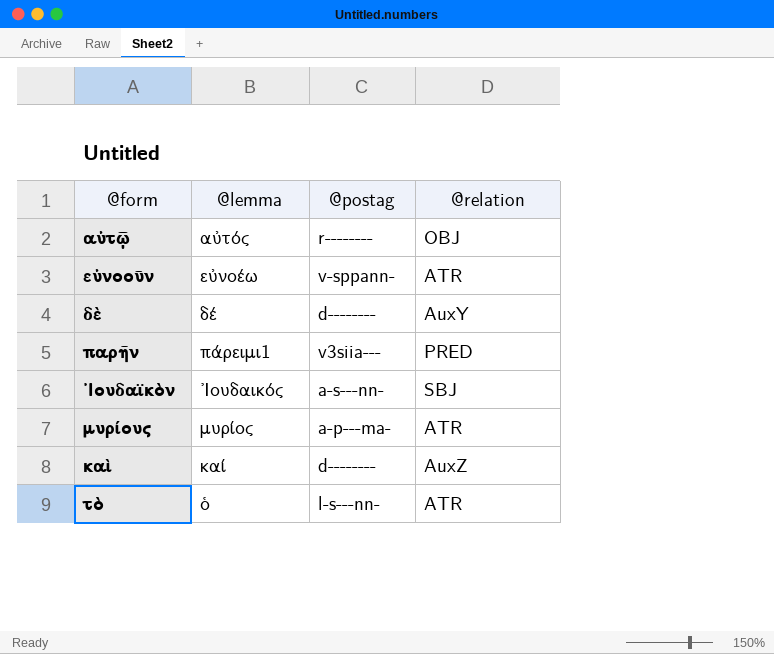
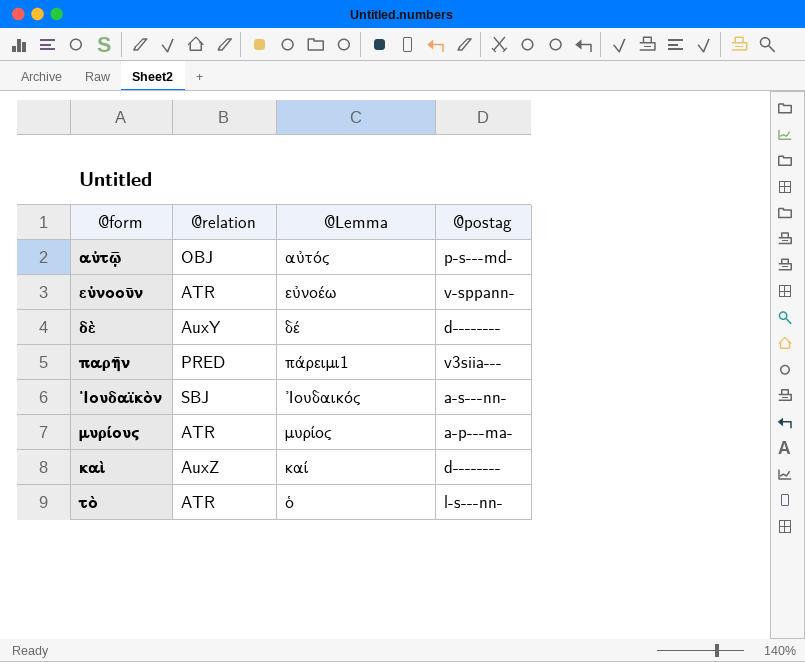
column @relation | position: 4 -> 2
column name: @lemma -> @Lemma
αὐτῷ | @postag: r-------- -> p-s---md-

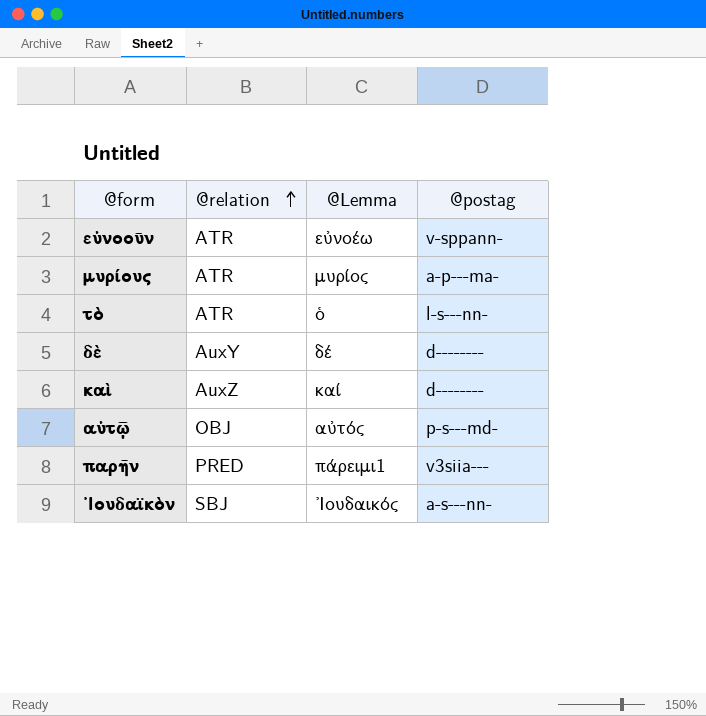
row order: none -> @relation ascending

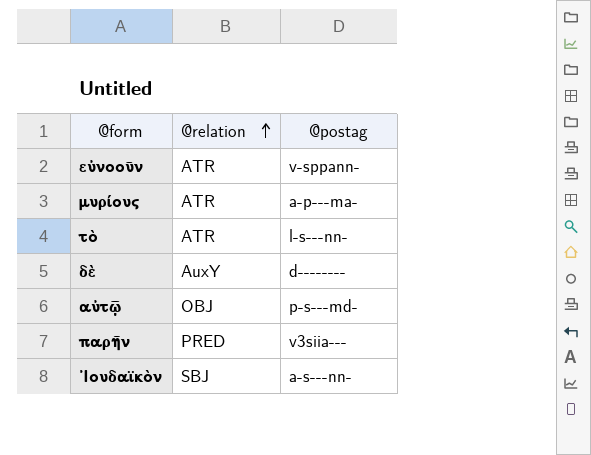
column @Lemma | position: 3 -> none
row καὶ: AuxZ | καί | d-------- -> none

